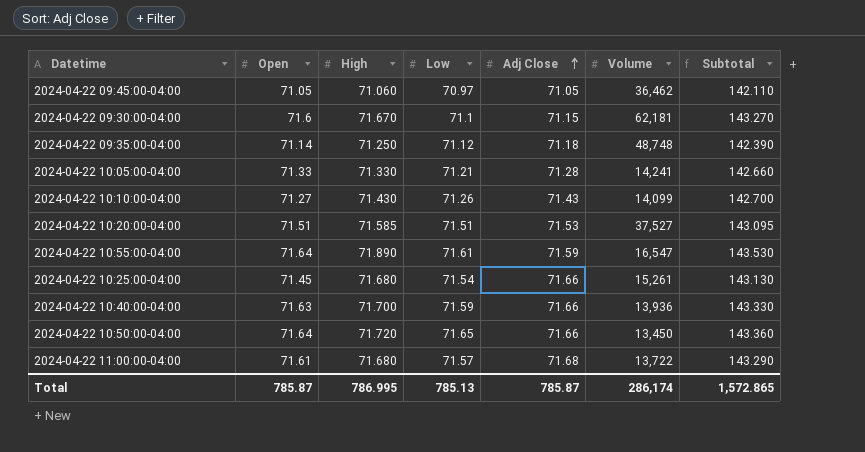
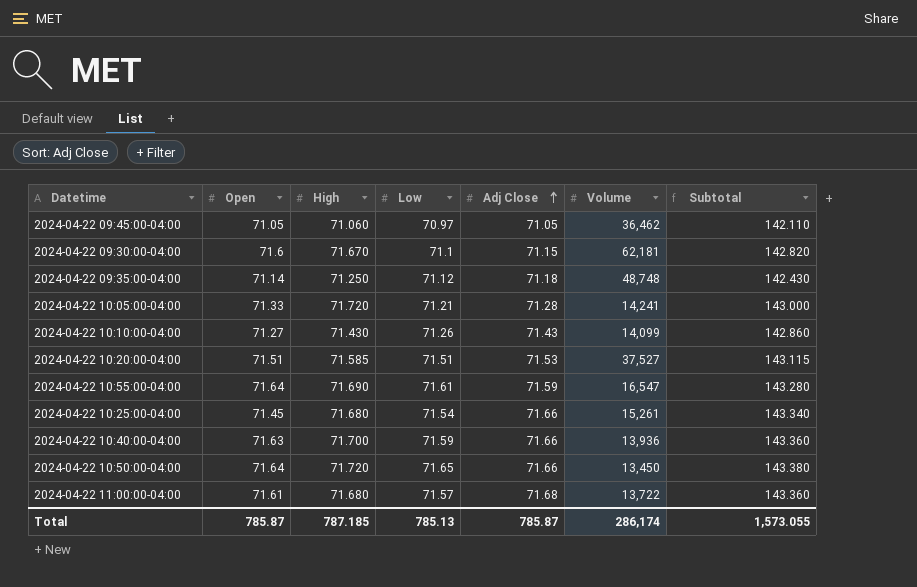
column Subtotal | formula: [Open] + [High] -> [High] + [Adj Close]
2024-04-22 10:05:00-04:00 | High: 71.330 -> 71.720
2024-04-22 10:55:00-04:00 | High: 71.890 -> 71.690
Total | High: 786.995 -> 787.185
Total | Subtotal: 1,572.865 -> 1,573.055

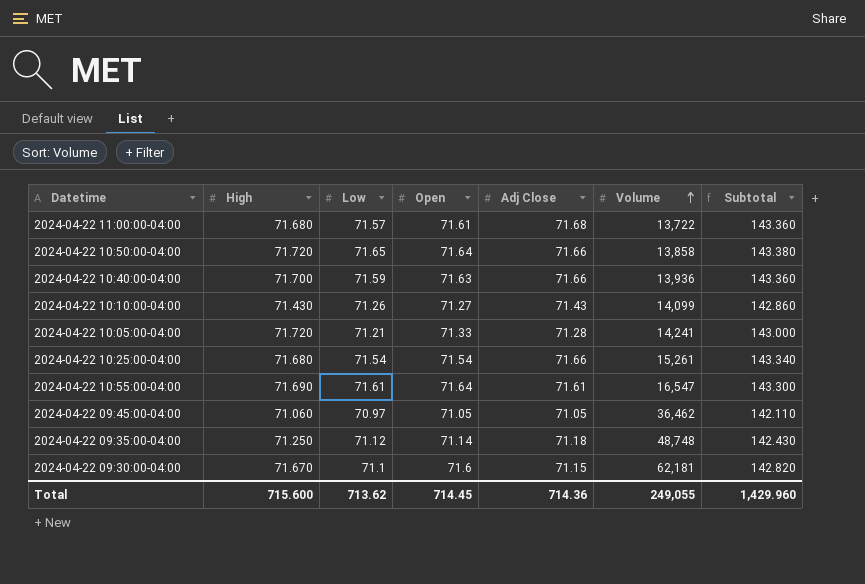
row order: Adj Close ascending -> Volume ascending
column Open | position: 2 -> 4
row 2024-04-22 10:20:00-04:00: 71.51 | 71.585 | 71.51 | 71.53 | 37,527 | 143.115 -> none
2024-04-22 10:50:00-04:00 | Volume: 13,450 -> 13,858
2024-04-22 10:25:00-04:00 | Open: 71.45 -> 71.54
2024-04-22 10:55:00-04:00 | Adj Close: 71.59 -> 71.61
2024-04-22 10:55:00-04:00 | Subtotal: 143.280 -> 143.300
Total | High: 787.185 -> 715.600
Total | Low: 785.13 -> 713.62
Total | Open: 785.87 -> 714.45
Total | Adj Close: 785.87 -> 714.36
Total | Volume: 286,174 -> 249,055
Total | Subtotal: 1,573.055 -> 1,429.960

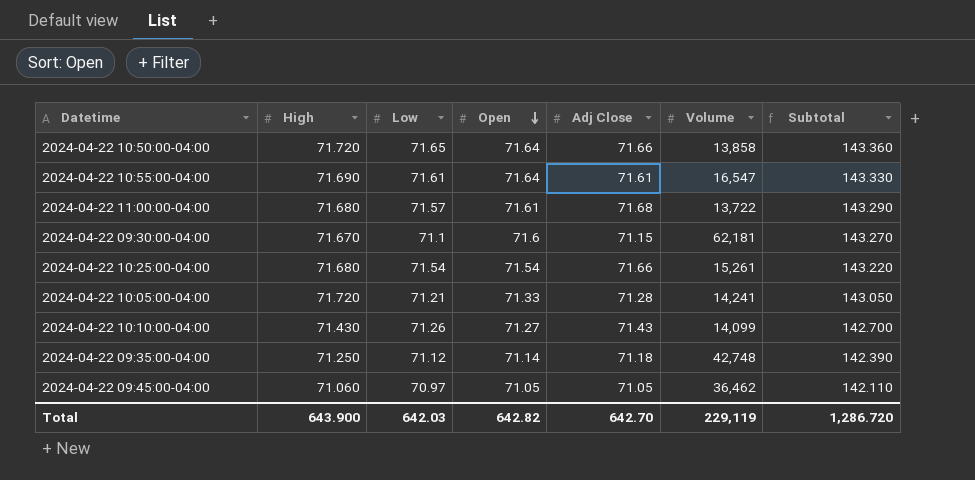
row order: Volume ascending -> Open descending
column Subtotal | formula: [High] + [Adj Close] -> [High] + [Open]
row 2024-04-22 10:40:00-04:00: 71.700 | 71.59 | 71.63 | 71.66 | 13,936 | 143.360 -> none
2024-04-22 09:35:00-04:00 | Volume: 48,748 -> 42,748
Total | High: 715.600 -> 643.900
Total | Low: 713.62 -> 642.03
Total | Open: 714.45 -> 642.82
Total | Adj Close: 714.36 -> 642.70
Total | Volume: 249,055 -> 229,119
Total | Subtotal: 1,429.960 -> 1,286.720

